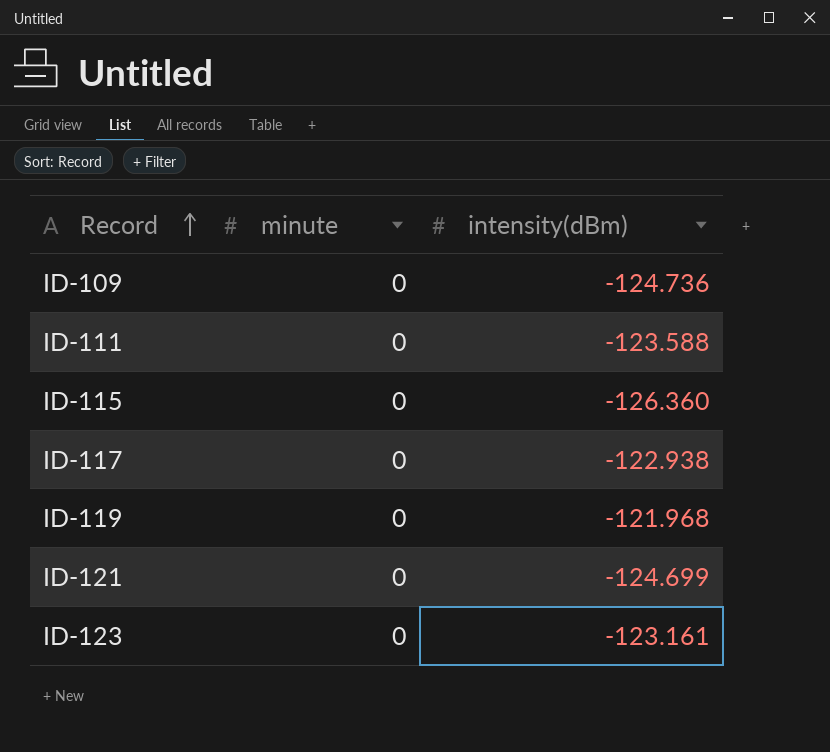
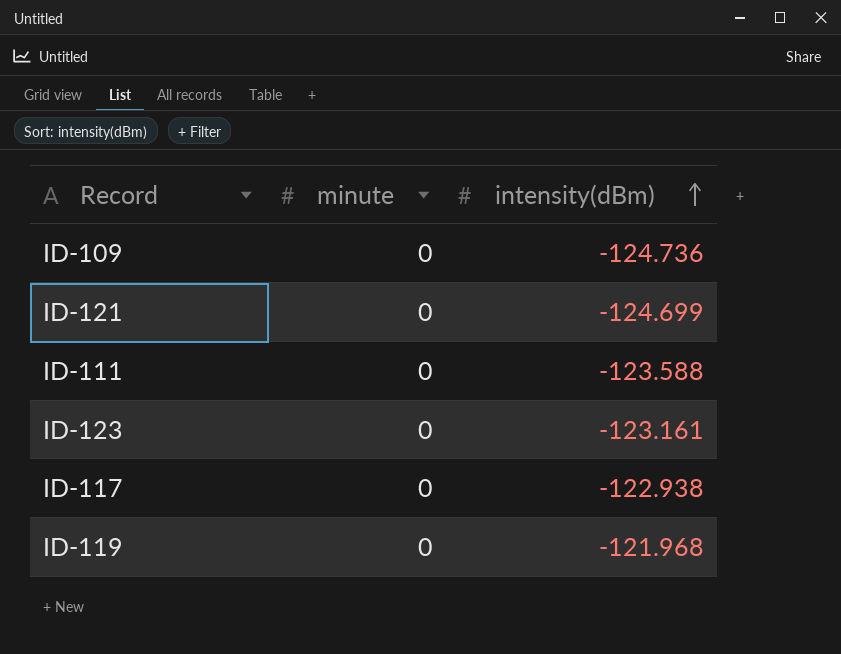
row order: Record ascending -> intensity(dBm) ascending
row ID-115: 0 | -126.360 -> none

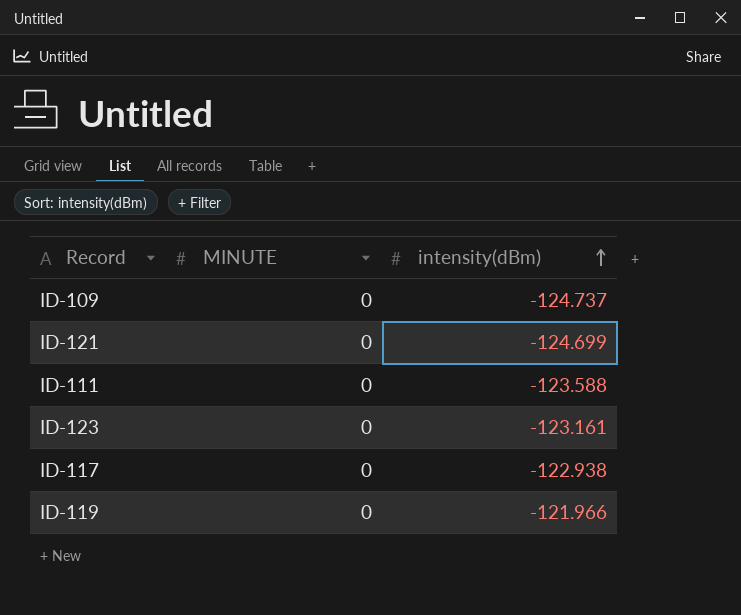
column name: minute -> MINUTE
ID-109 | intensity(dBm): -124.736 -> -124.737
ID-119 | intensity(dBm): -121.968 -> -121.966

